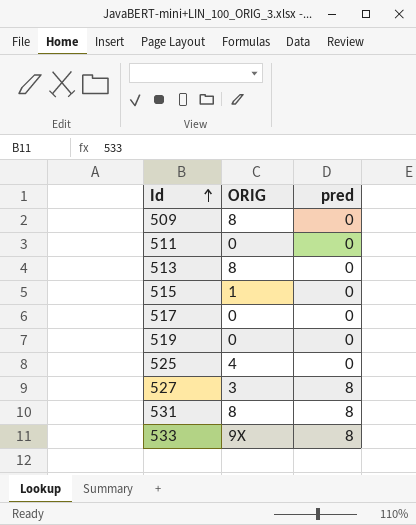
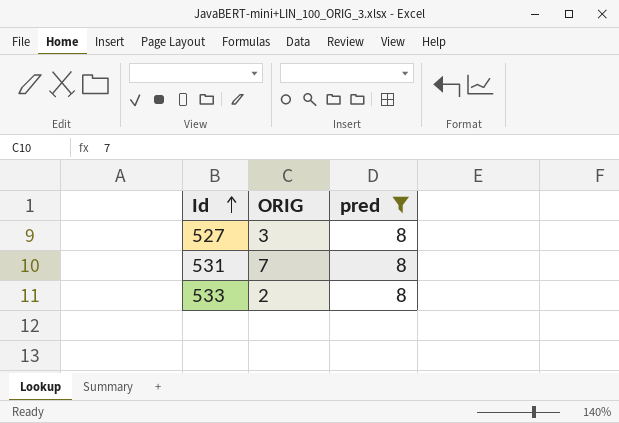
filter: none -> pred = 8
531 | ORIG: 8 -> 7
533 | ORIG: 9X -> 2

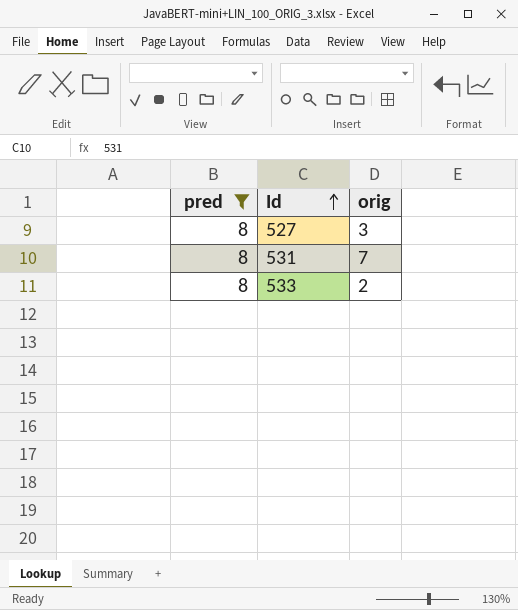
column pred | position: 3 -> 1
column name: ORIG -> orig

